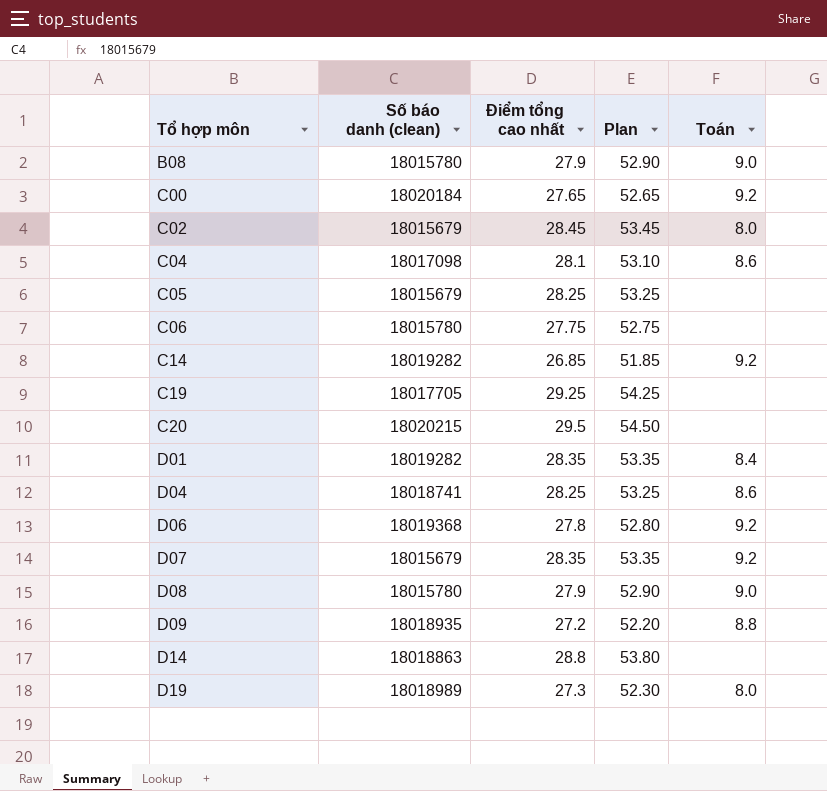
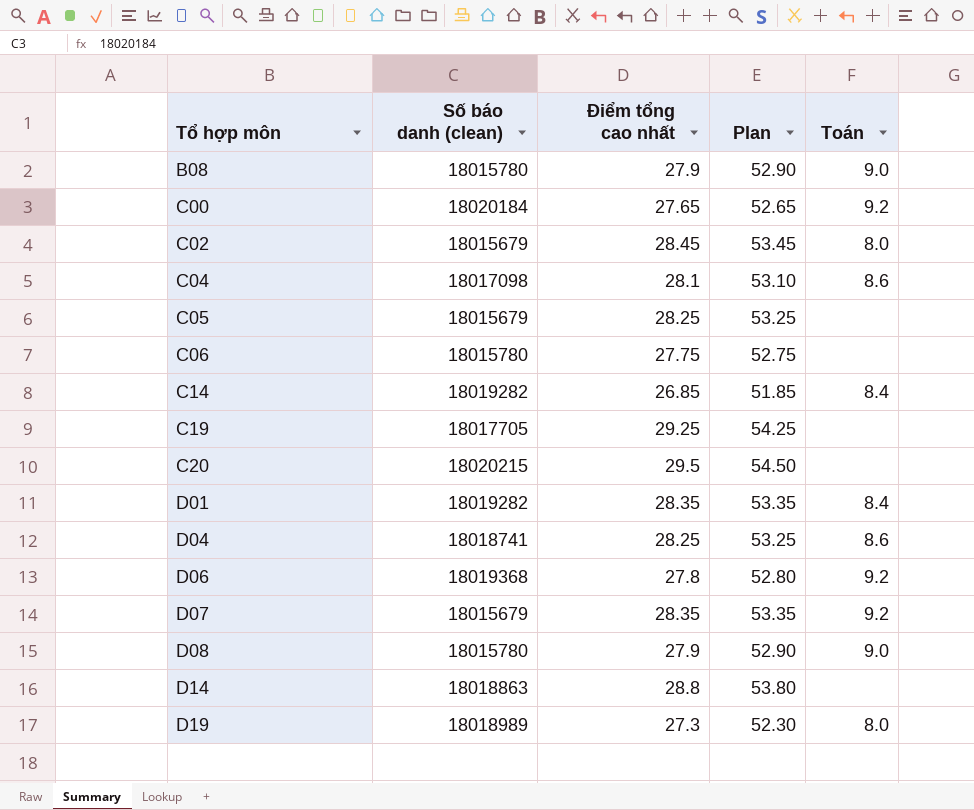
row D09: 18018935 | 27.2 | 52.20 | 8.8 -> none
C14 | Toán: 9.2 -> 8.4

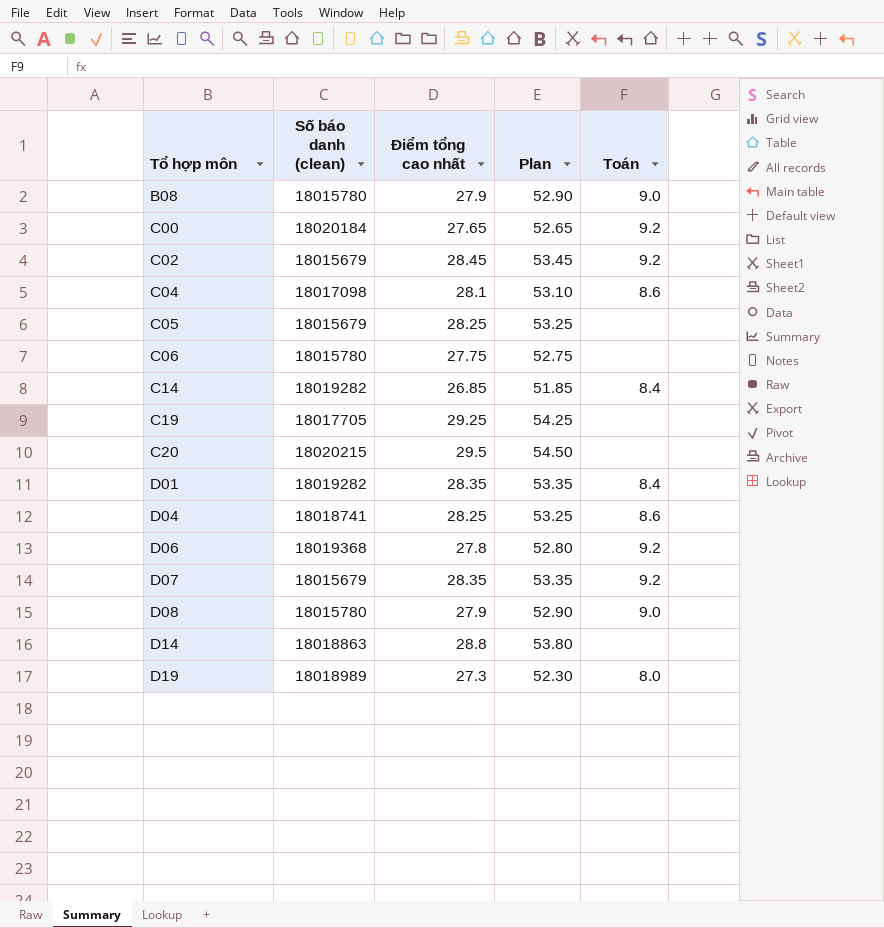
C02 | Toán: 8.0 -> 9.2

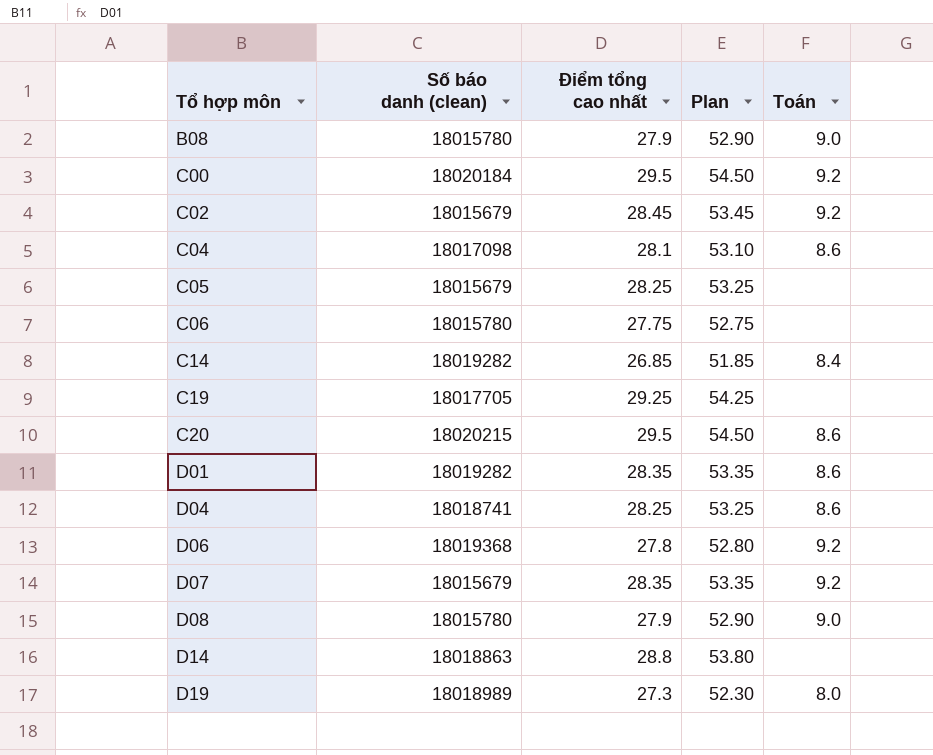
C00 | Điểm tổng cao nhất: 27.65 -> 29.5
C00 | Plan: 52.65 -> 54.50
C20 | Toán: none -> 8.6
D01 | Toán: 8.4 -> 8.6

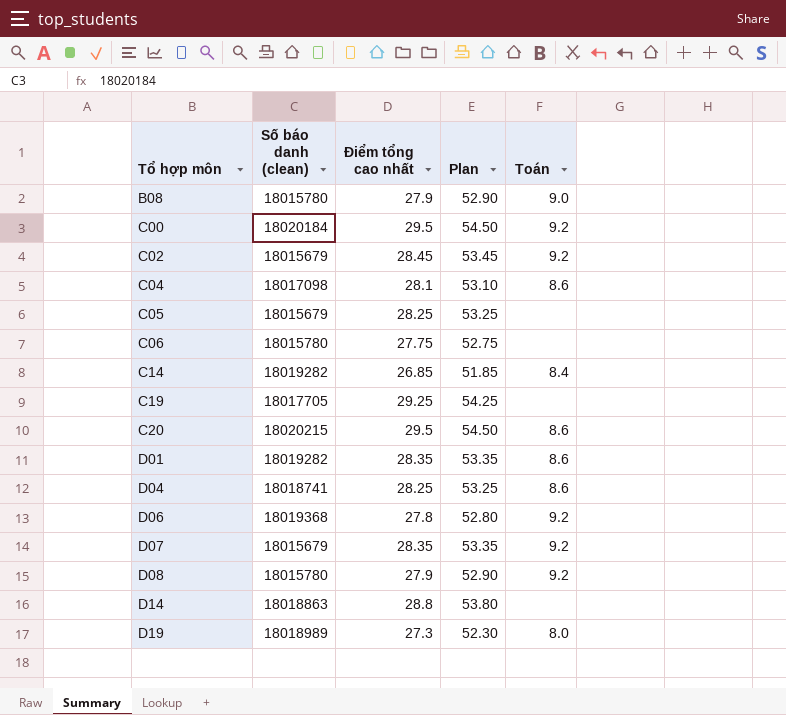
D08 | Toán: 9.0 -> 9.2

